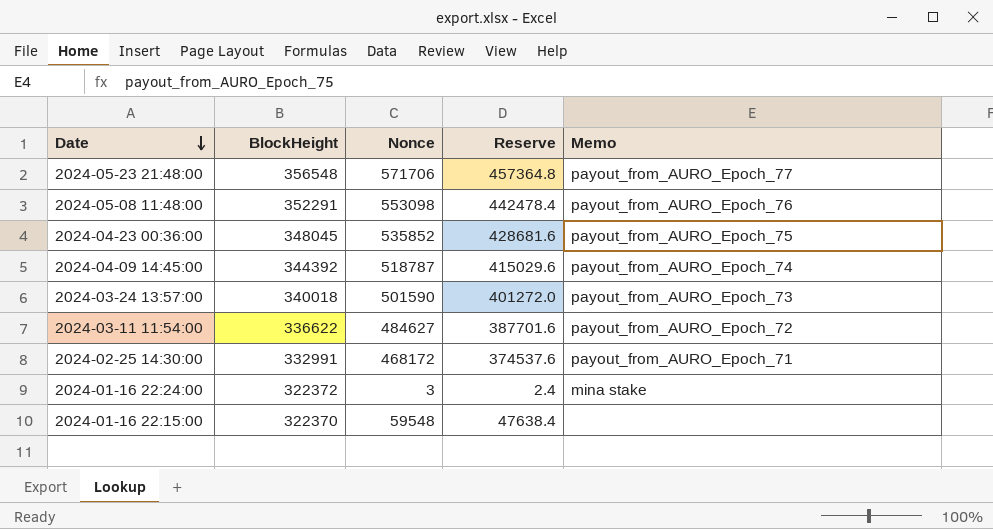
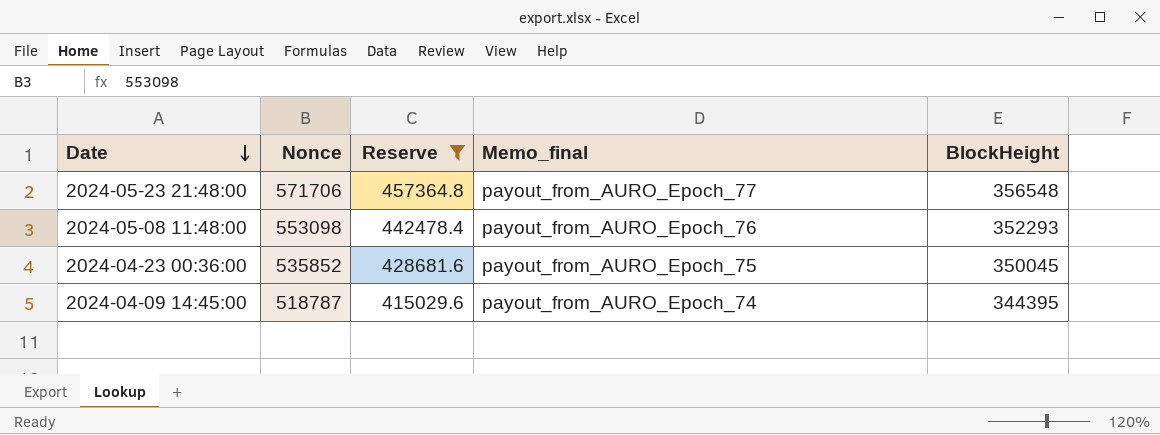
filter: none -> Reserve >= 415029.6
column name: Memo -> Memo_final
column BlockHeight | position: 2 -> 5
2024-05-08 11:48:00 | BlockHeight: 352291 -> 352293
2024-04-23 00:36:00 | BlockHeight: 348045 -> 350045
2024-04-09 14:45:00 | BlockHeight: 344392 -> 344395

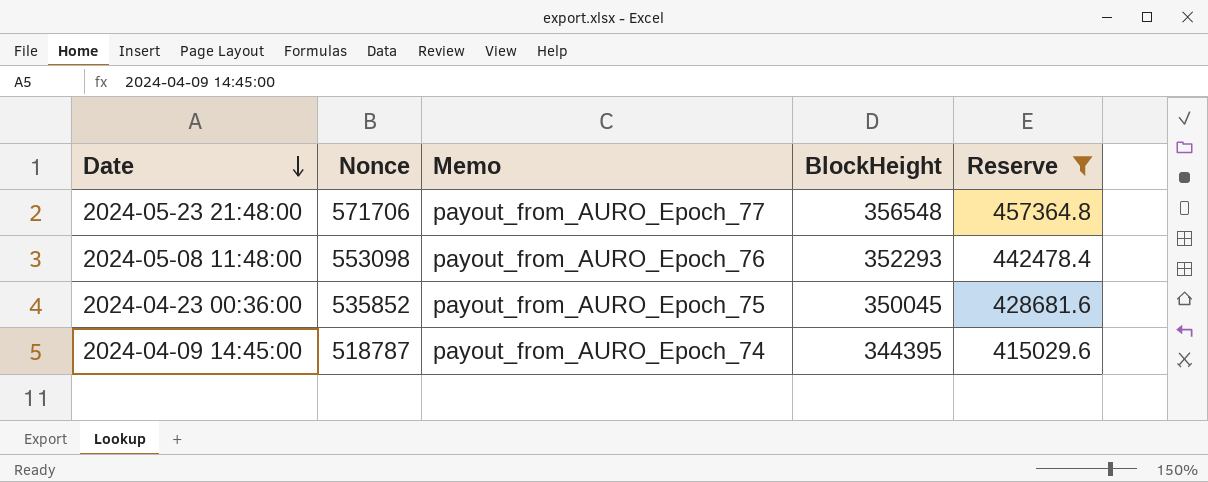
column name: Memo_final -> Memo
column Reserve | position: 3 -> 5

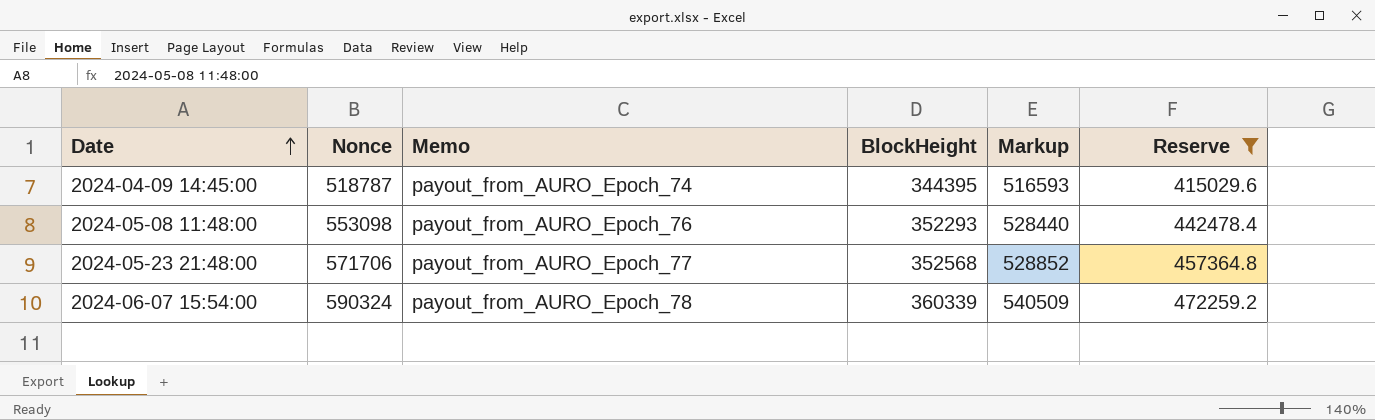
row order: Date descending -> Date ascending
column Markup | formula: none -> [BlockHeight] * 1.5
row 2024-04-23 00:36:00: 535852 | payout_from_AURO_Epoch_75 | 350045 | 428681.6 -> none
2024-05-23 21:48:00 | BlockHeight: 356548 -> 352568
row 2024-06-07 15:54:00: none -> 590324 | payout_from_AURO_Epoch_78 | 360339 | 540509 | 472259.2

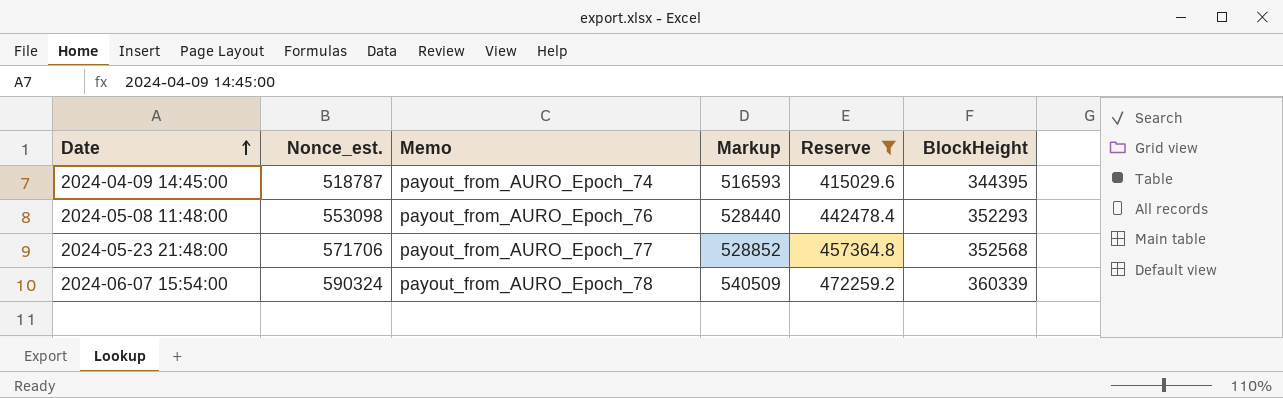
column name: Nonce -> Nonce_est.
column BlockHeight | position: 4 -> 6

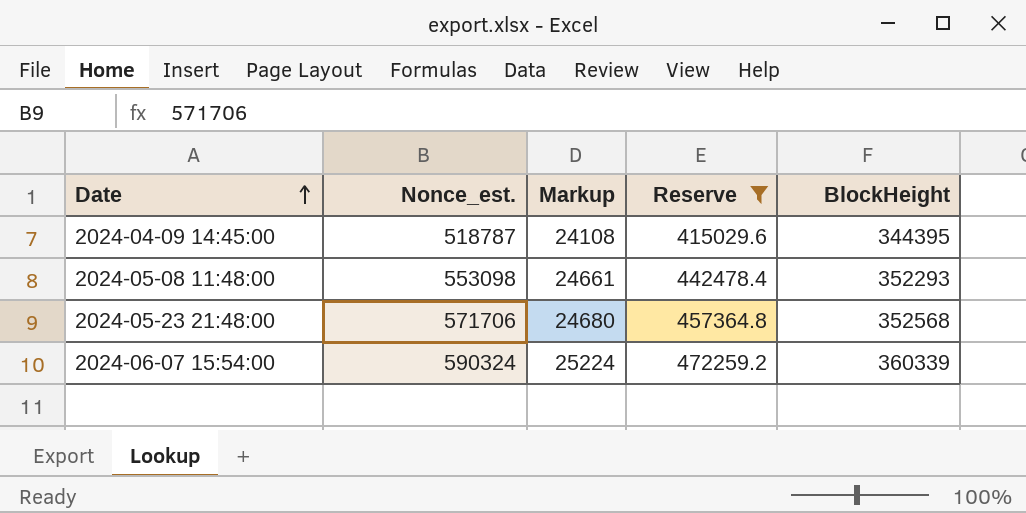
column Memo | position: 3 -> none
column Markup | formula: [BlockHeight] * 1.5 -> [BlockHeight] * 0.07

